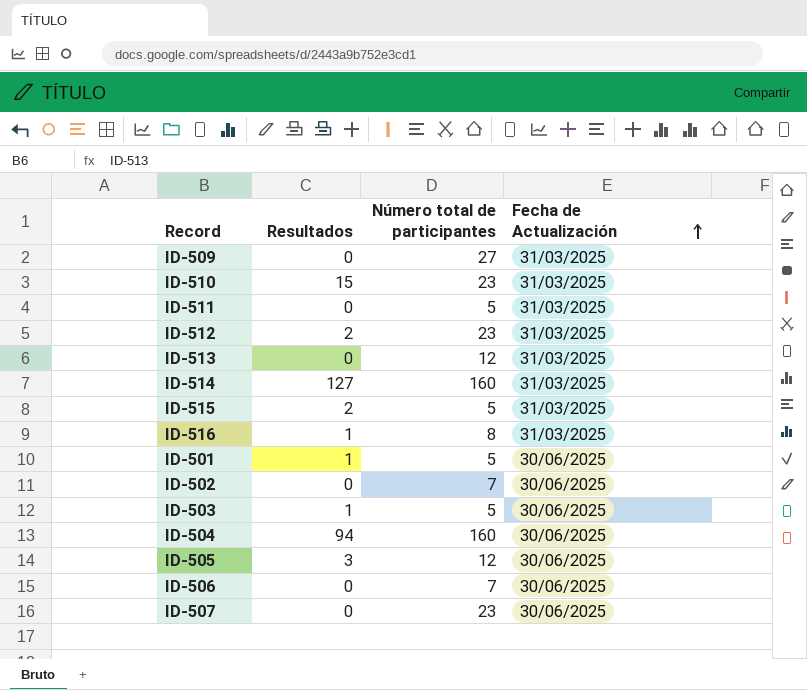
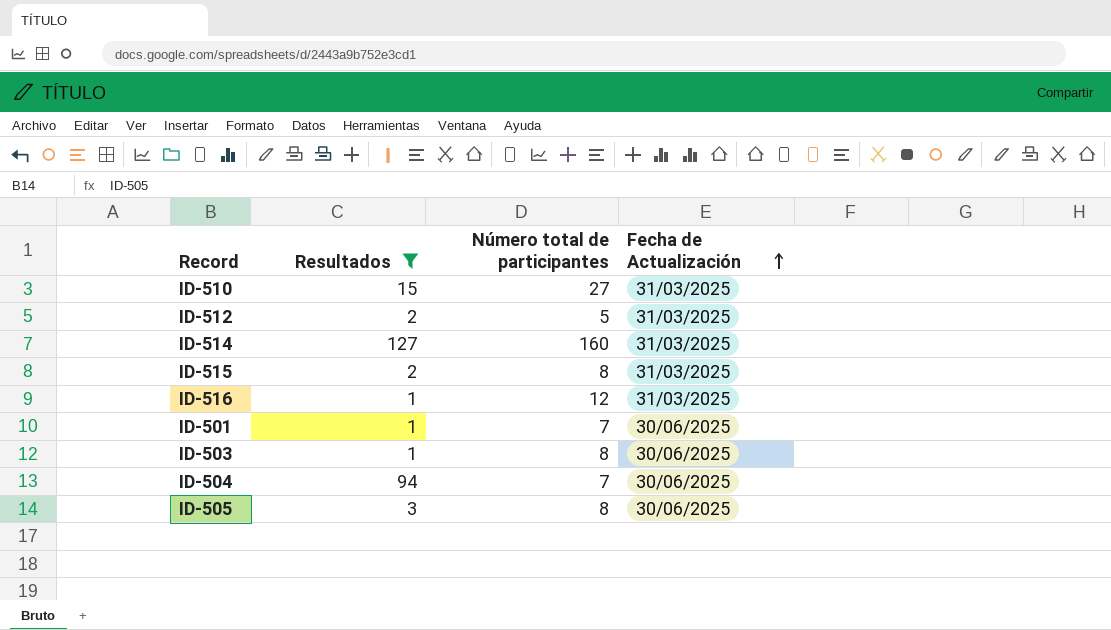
filter: none -> Resultados != 0
ID-510 | Número total de participantes: 23 -> 27
ID-512 | Número total de participantes: 23 -> 5
ID-515 | Número total de participantes: 5 -> 8
ID-516 | Número total de participantes: 8 -> 12
ID-501 | Número total de participantes: 5 -> 7
ID-503 | Número total de participantes: 5 -> 8
ID-504 | Número total de participantes: 160 -> 7
ID-505 | Número total de participantes: 12 -> 8

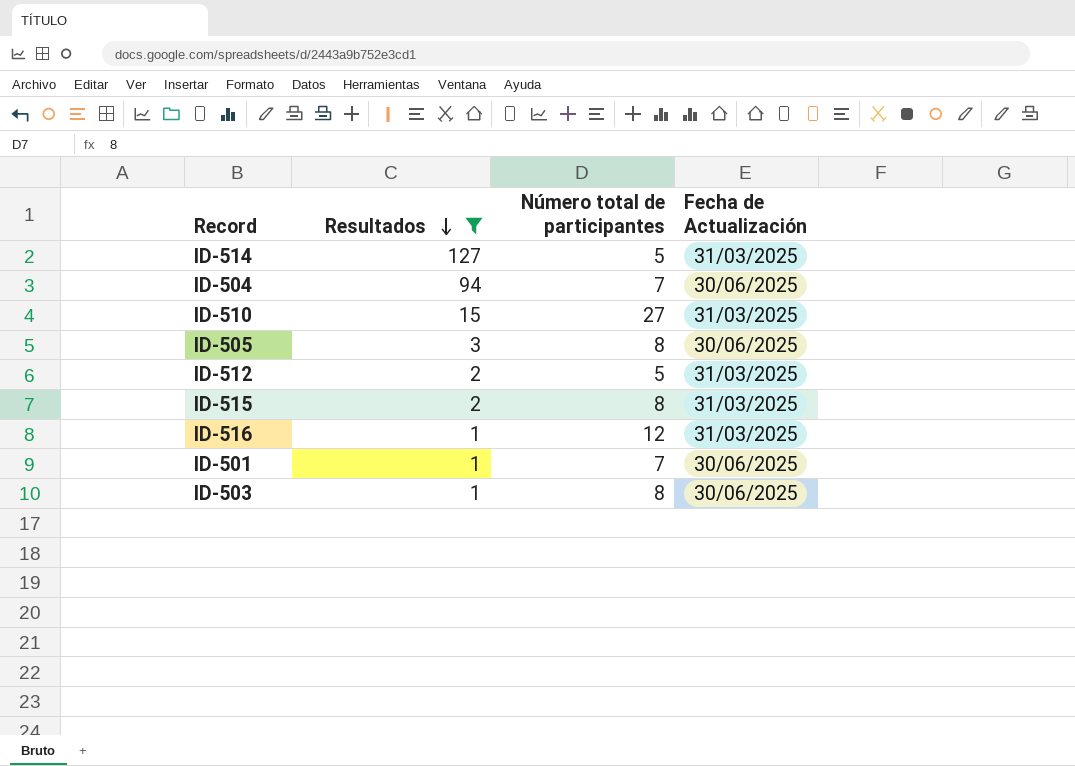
row order: Fecha de Actualización ascending -> Resultados descending
ID-514 | Número total de participantes: 160 -> 5

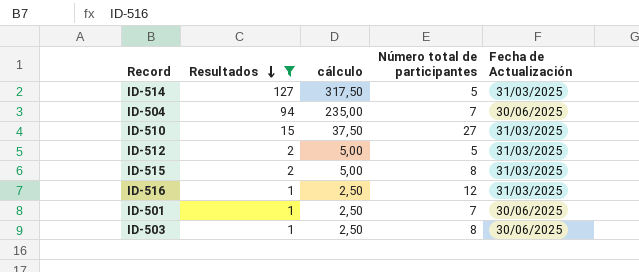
column cálculo | formula: none -> [Resultados] * 2,5
row ID-505: 3 | 8 | 30/06/2025 -> none

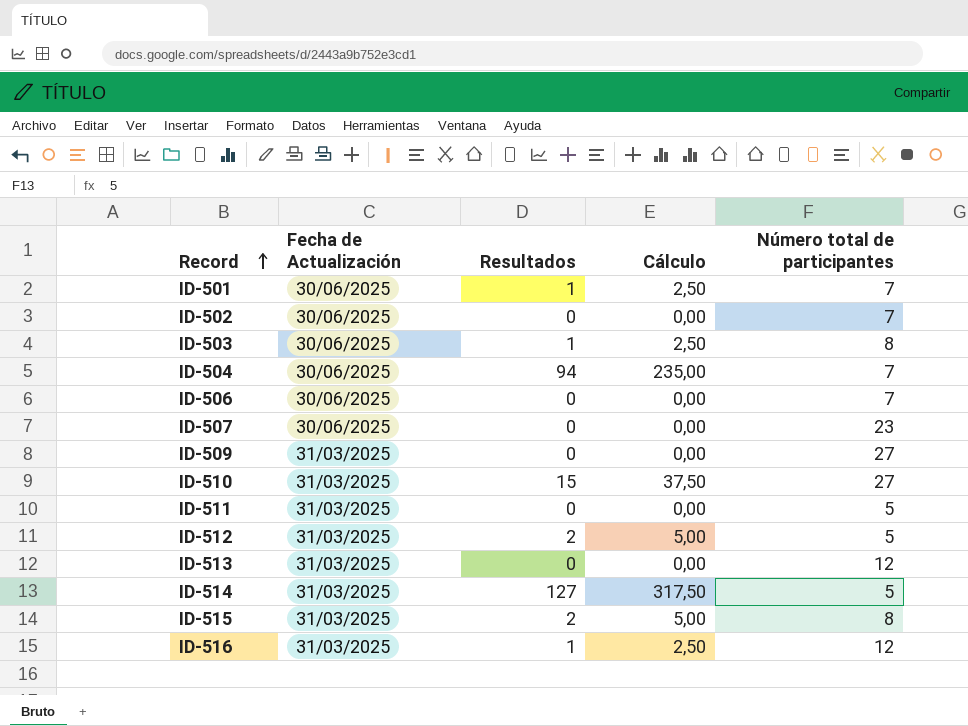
filter: Resultados != 0 -> none
row order: Resultados descending -> Record ascending
column Fecha de Actualización | position: 5 -> 2
column name: cálculo -> Cálculo

